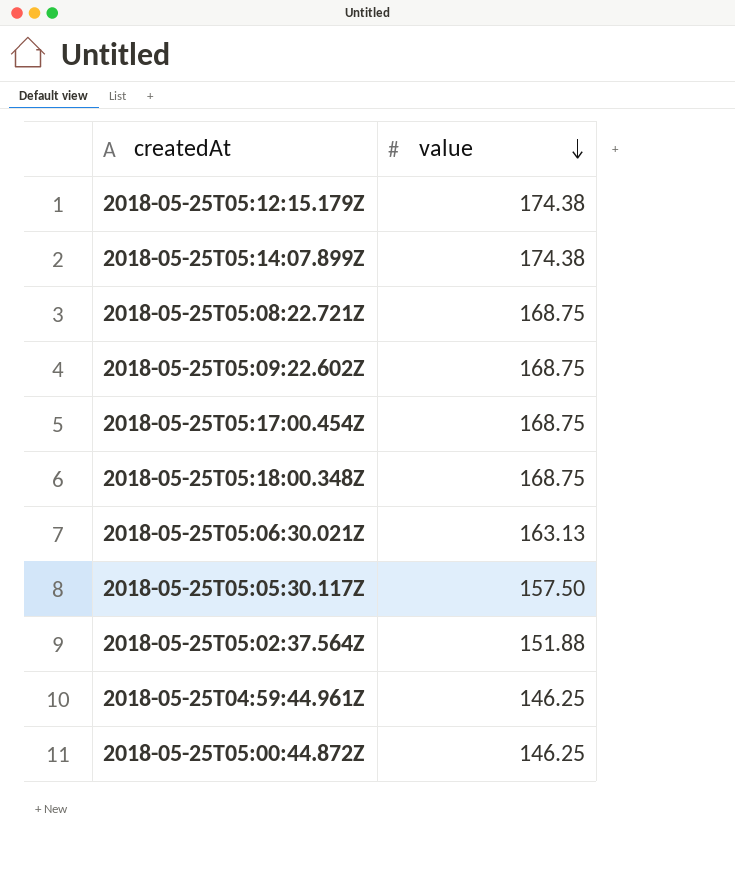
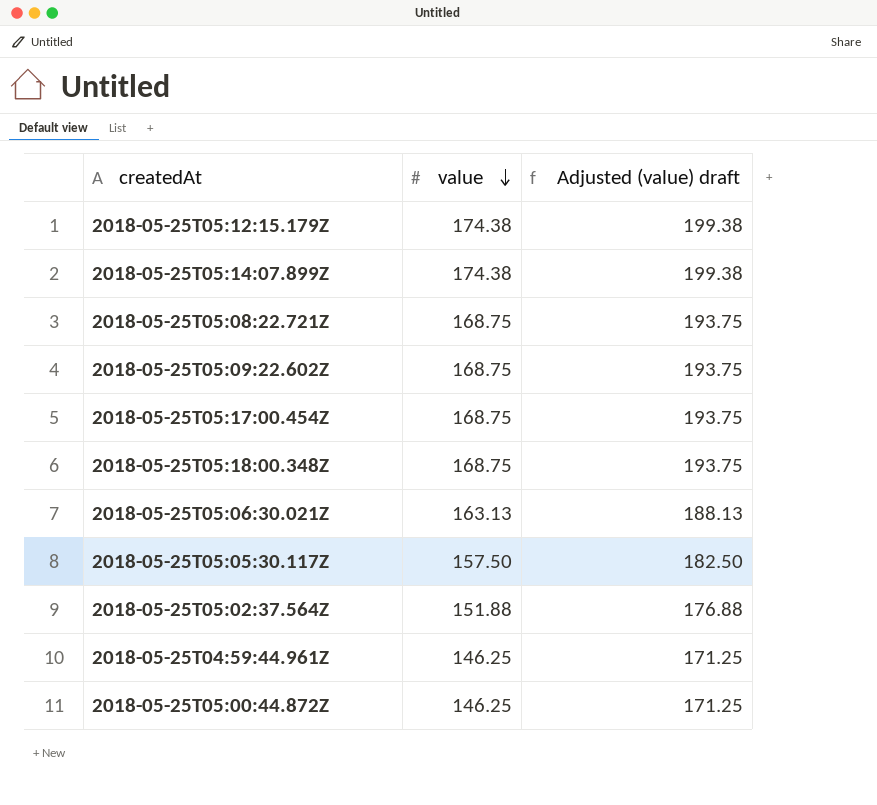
column Adjusted (value) draft | formula: none -> [value] + 25

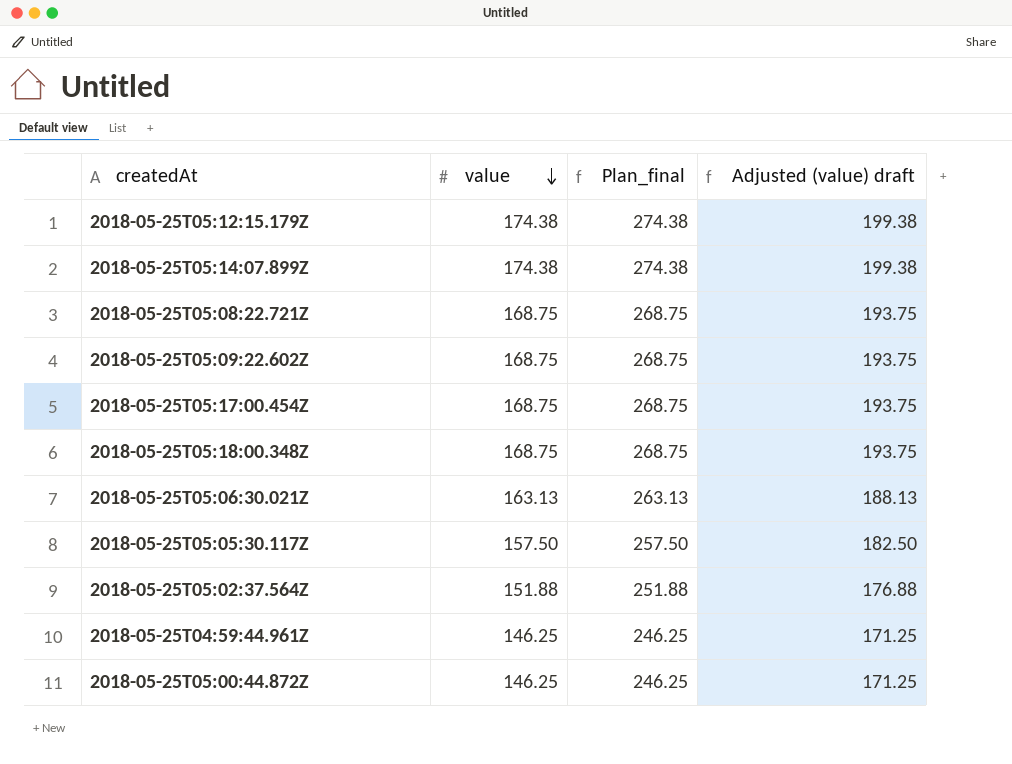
column Plan_final | formula: none -> [value] + 100

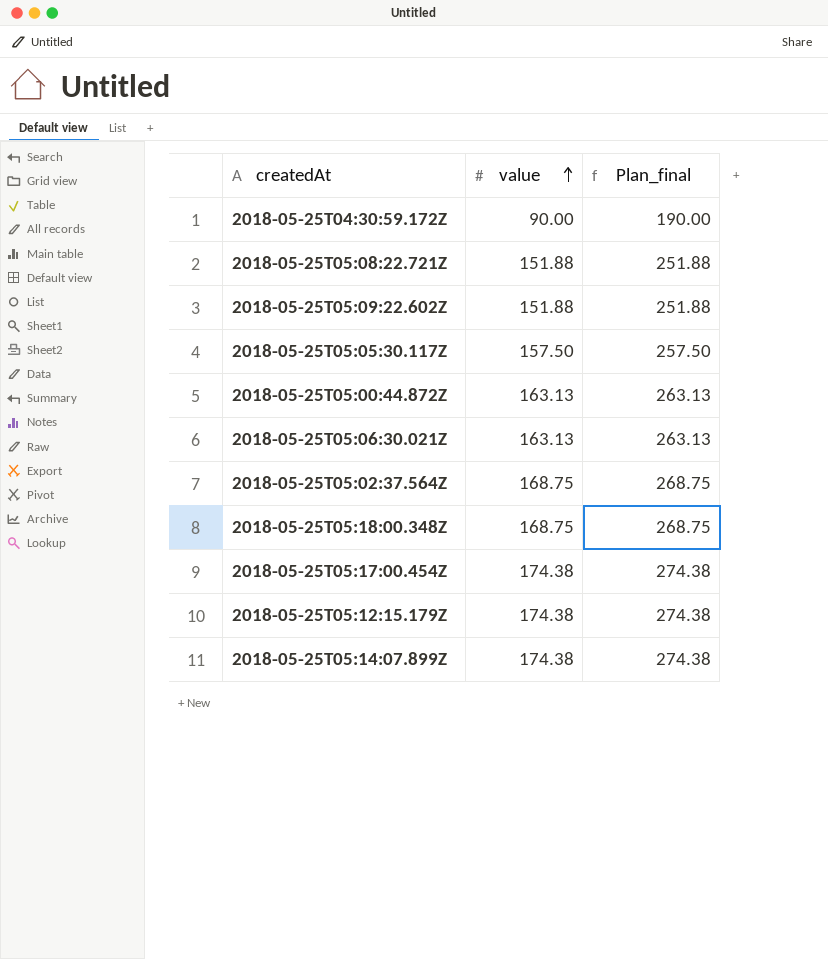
row order: value descending -> value ascending
column Adjusted (value) draft | formula: [value] + 25 -> none
row 2018-05-25T04:59:44.961Z: 146.25 | 246.25 | 171.25 -> none
row 2018-05-25T04:30:59.172Z: none -> 90.00 | 190.00
2018-05-25T05:08:22.721Z | value: 168.75 -> 151.88
2018-05-25T05:08:22.721Z | Plan_final: 268.75 -> 251.88
2018-05-25T05:09:22.602Z | value: 168.75 -> 151.88
2018-05-25T05:09:22.602Z | Plan_final: 268.75 -> 251.88
2018-05-25T05:00:44.872Z | value: 146.25 -> 163.13
2018-05-25T05:00:44.872Z | Plan_final: 246.25 -> 263.13
2018-05-25T05:02:37.564Z | value: 151.88 -> 168.75
2018-05-25T05:02:37.564Z | Plan_final: 251.88 -> 268.75
2018-05-25T05:17:00.454Z | value: 168.75 -> 174.38
2018-05-25T05:17:00.454Z | Plan_final: 268.75 -> 274.38

